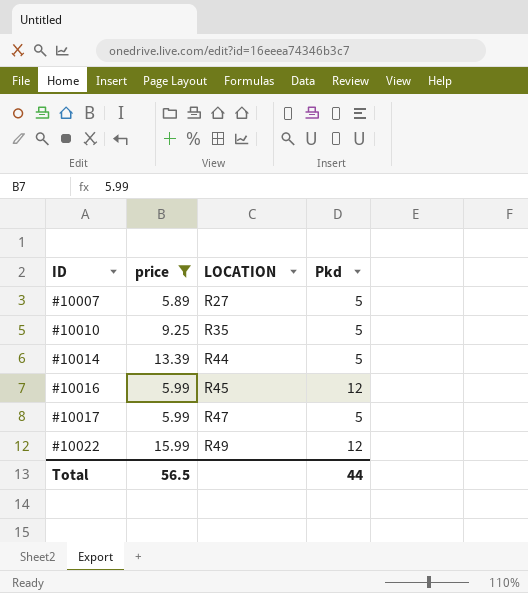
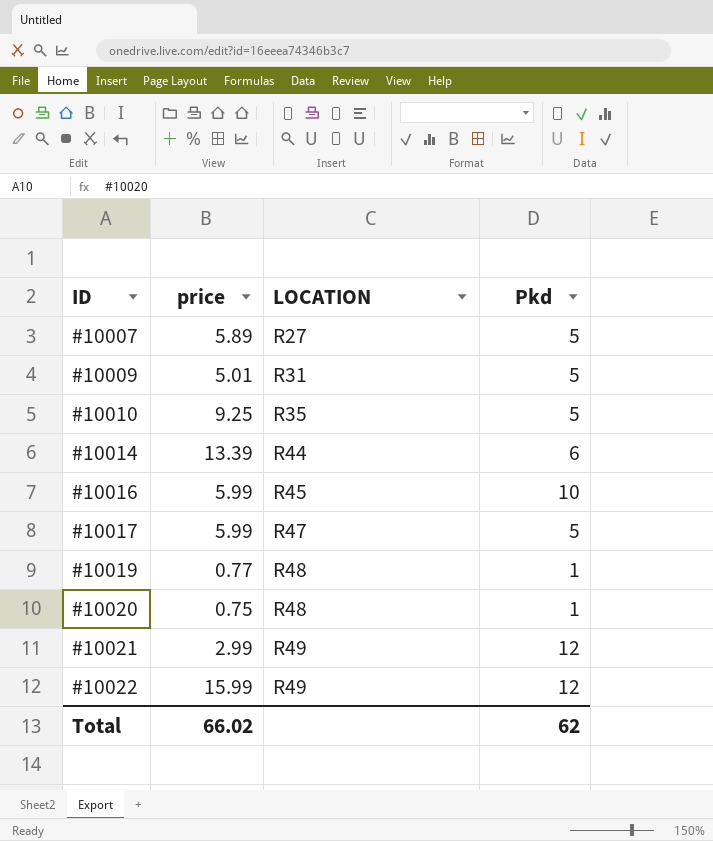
filter: price >= 5.89 -> none
#10014 | Pkd: 5 -> 6
#10016 | Pkd: 12 -> 10
Total | price: 56.5 -> 66.02
Total | Pkd: 44 -> 62

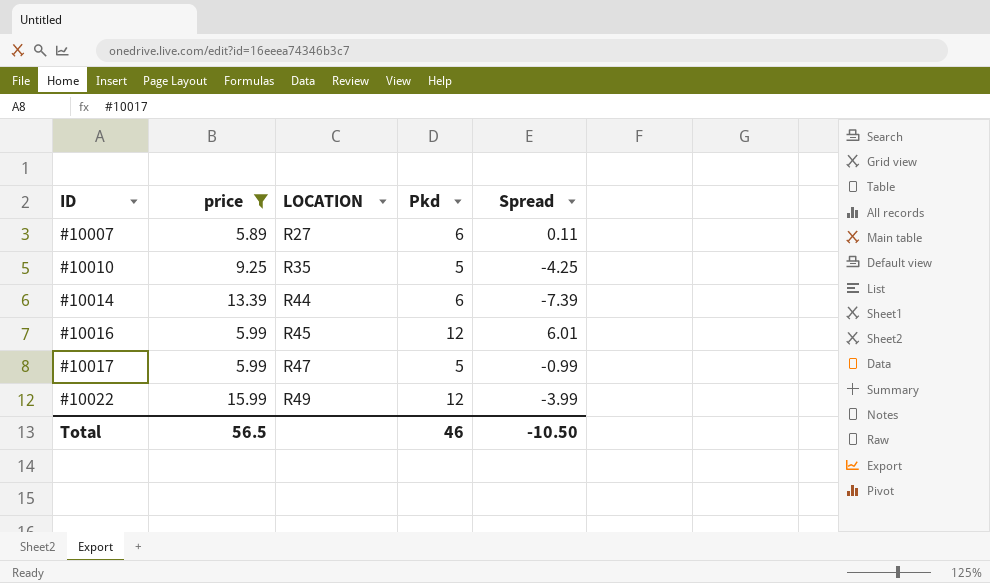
filter: none -> price >= 5.89
column Spread | formula: none -> [Pkd] - [price]
#10007 | Pkd: 5 -> 6
#10016 | Pkd: 10 -> 12
Total | price: 66.02 -> 56.5
Total | Pkd: 62 -> 46

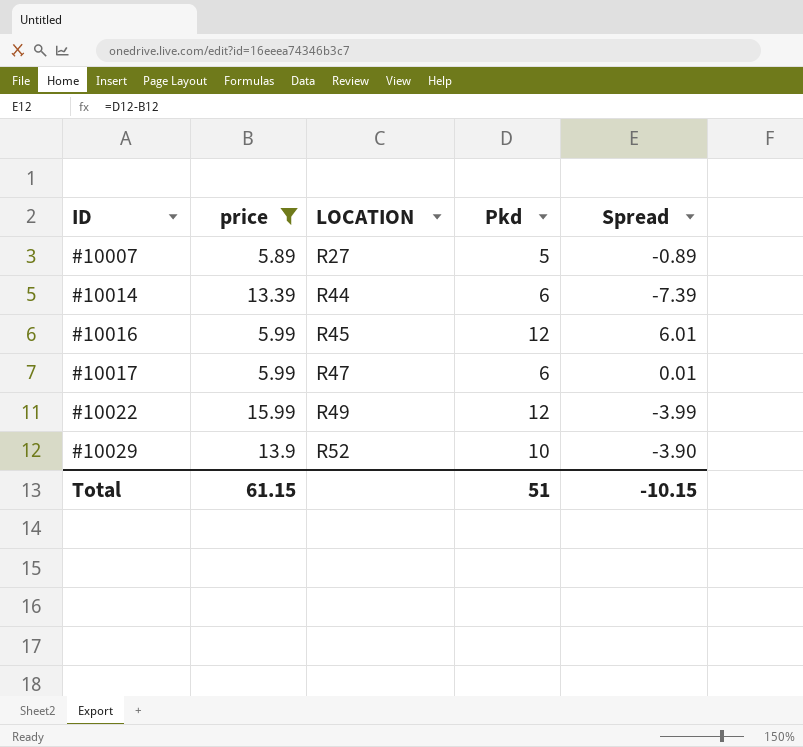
row #10010: 9.25 | R35 | 5 | -4.25 -> none
#10007 | Pkd: 6 -> 5
#10007 | Spread: 0.11 -> -0.89
#10017 | Pkd: 5 -> 6
#10017 | Spread: -0.99 -> 0.01
row #10029: none -> 13.9 | R52 | 10 | -3.90
Total | price: 56.5 -> 61.15
Total | Pkd: 46 -> 51
Total | Spread: -10.50 -> -10.15

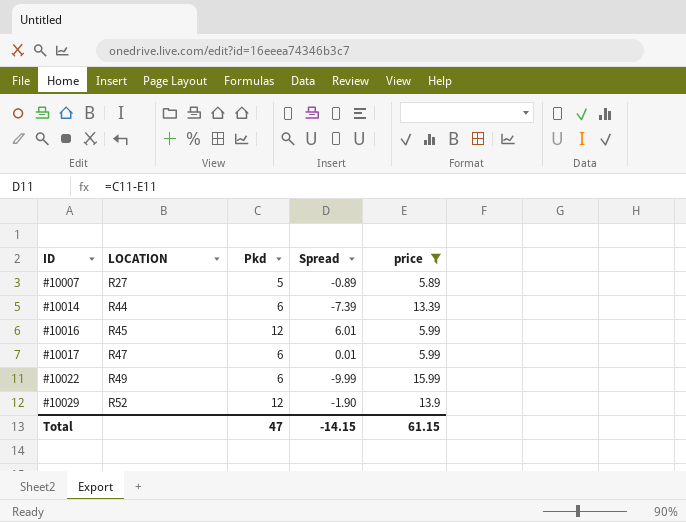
column price | position: 2 -> 5
#10022 | Pkd: 12 -> 6
#10022 | Spread: -3.99 -> -9.99
#10029 | Pkd: 10 -> 12
#10029 | Spread: -3.90 -> -1.90
Total | Pkd: 51 -> 47
Total | Spread: -10.15 -> -14.15

